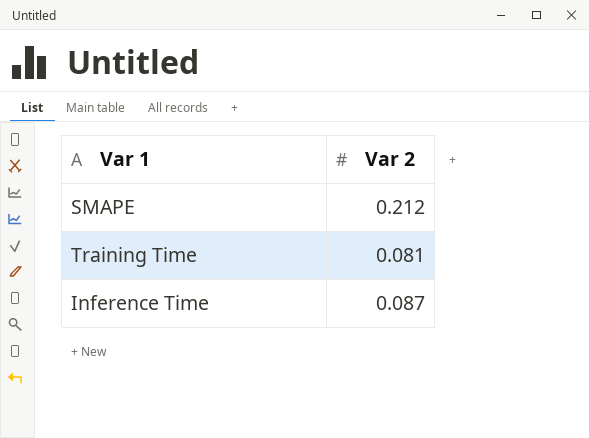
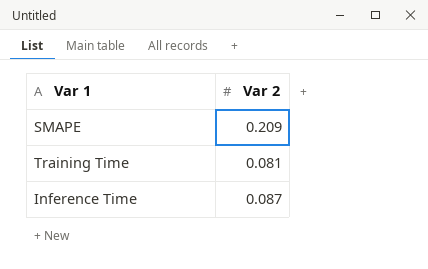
SMAPE | Var 2: 0.212 -> 0.209

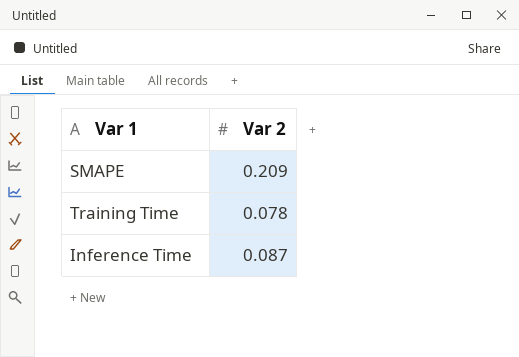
Training Time | Var 2: 0.081 -> 0.078

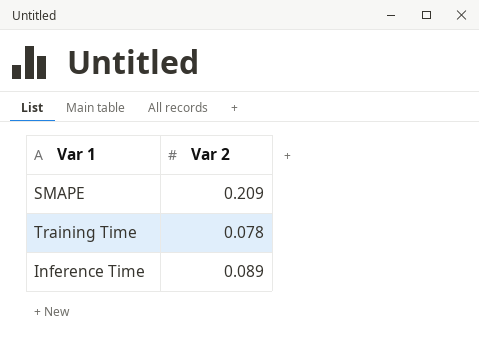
Inference Time | Var 2: 0.087 -> 0.089

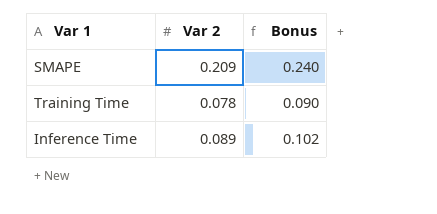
column Bonus | formula: none -> [Var 2] * 1.15

